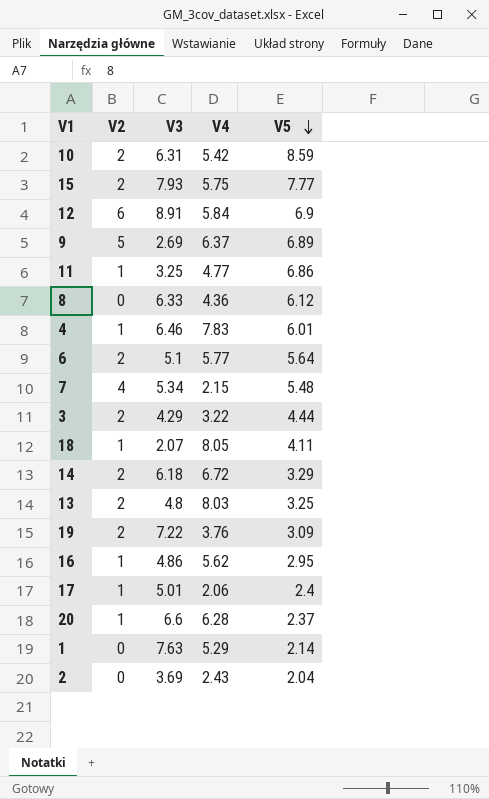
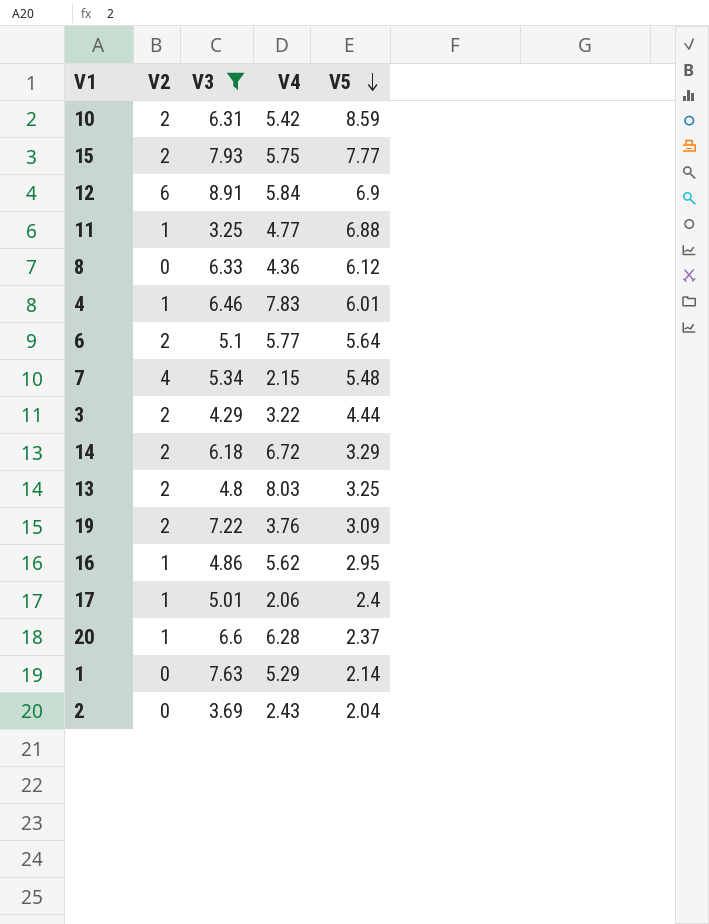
filter: none -> V3 >= 3.25
11 | V5: 6.86 -> 6.88

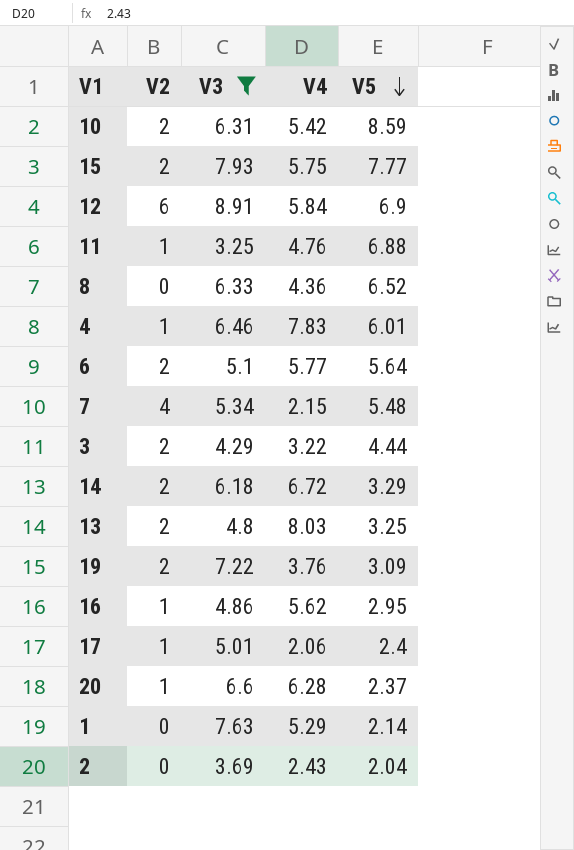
11 | V4: 4.77 -> 4.76
8 | V5: 6.12 -> 6.52

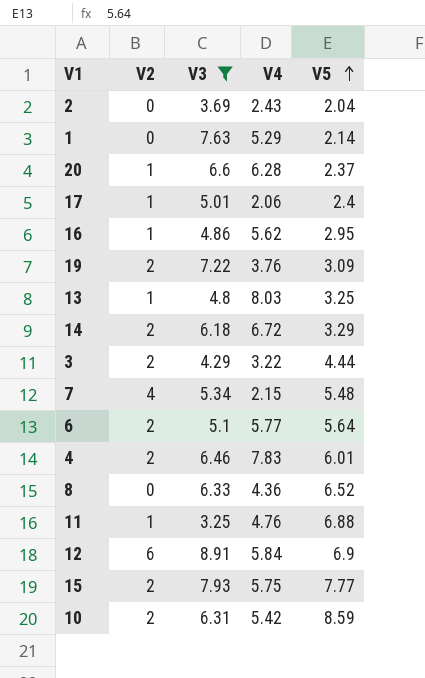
row order: V5 descending -> V5 ascending
13 | V2: 2 -> 1
4 | V2: 1 -> 2

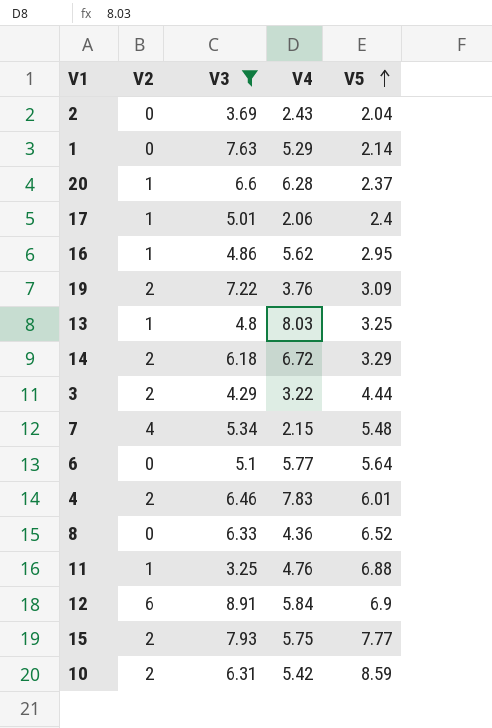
6 | V2: 2 -> 0

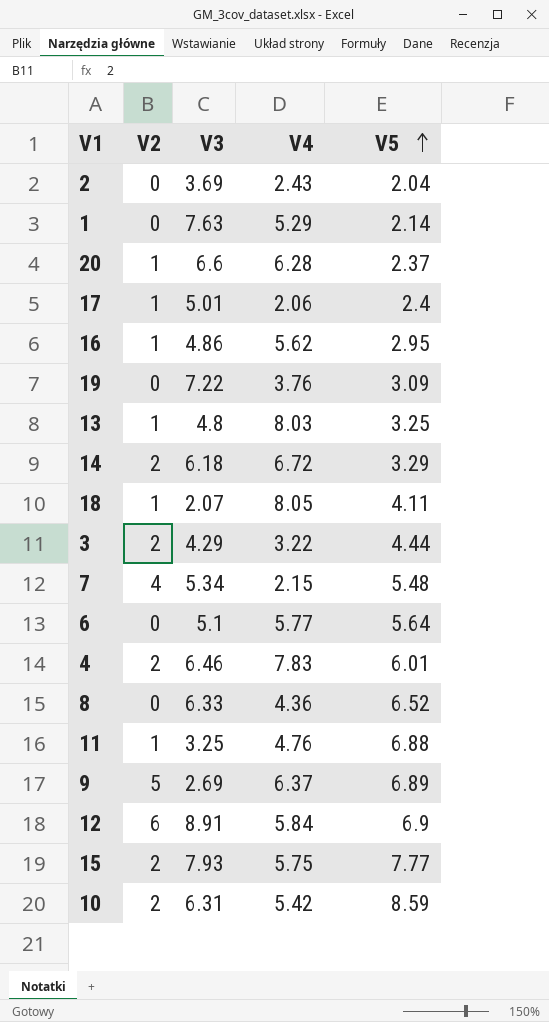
filter: V3 >= 3.25 -> none
19 | V2: 2 -> 0

